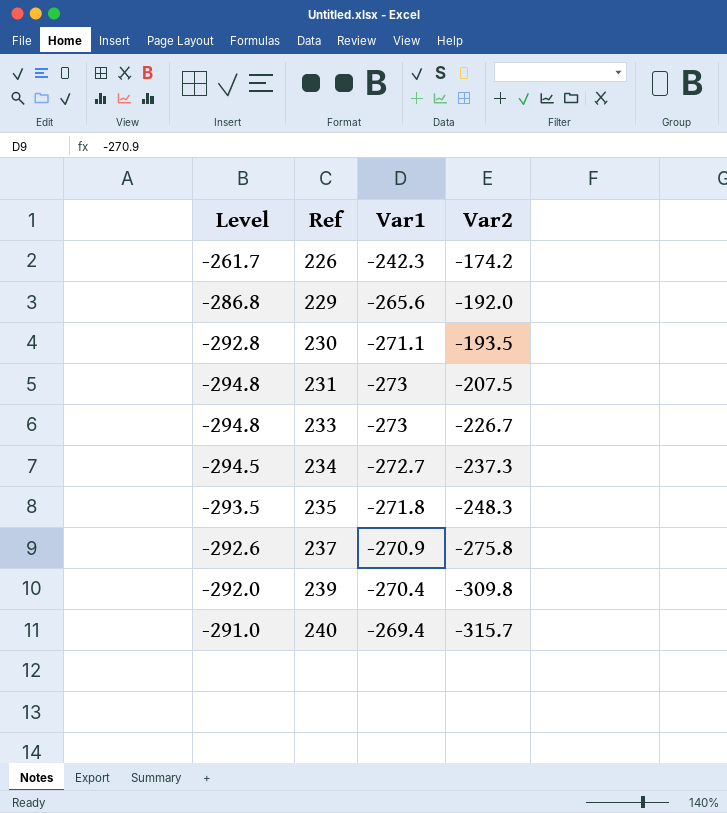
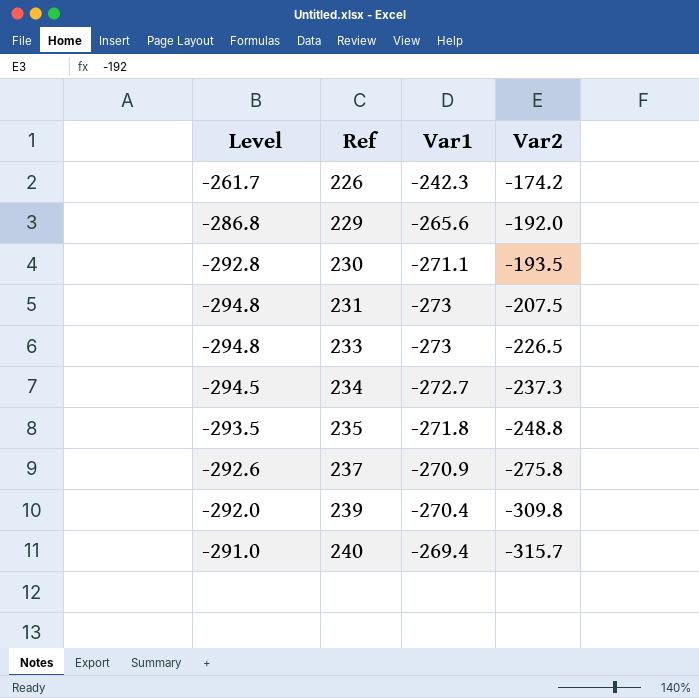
233 | Var2: -226.7 -> -226.5
235 | Var2: -248.3 -> -248.8

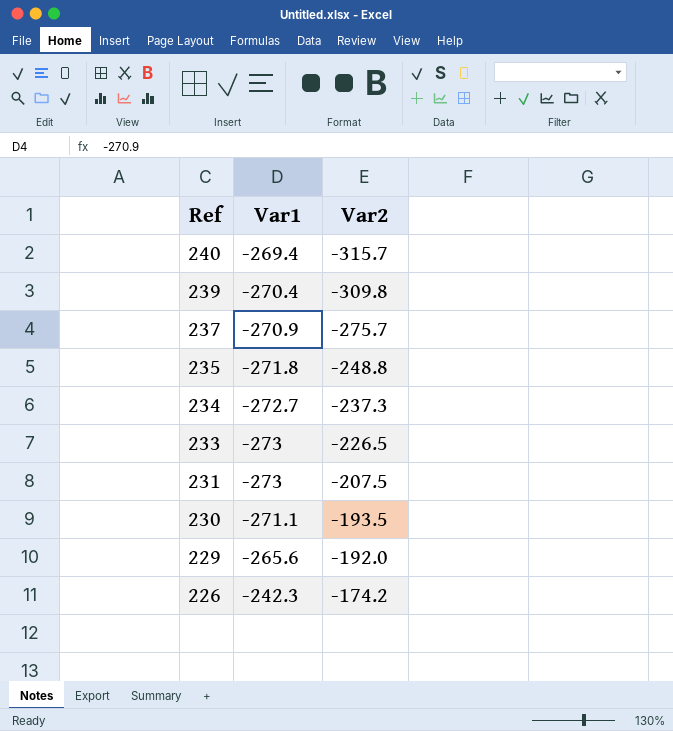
row order: Ref ascending -> Ref descending
column Level | formula: [Var1] * 1.08 -> none
237 | Var2: -275.8 -> -275.7

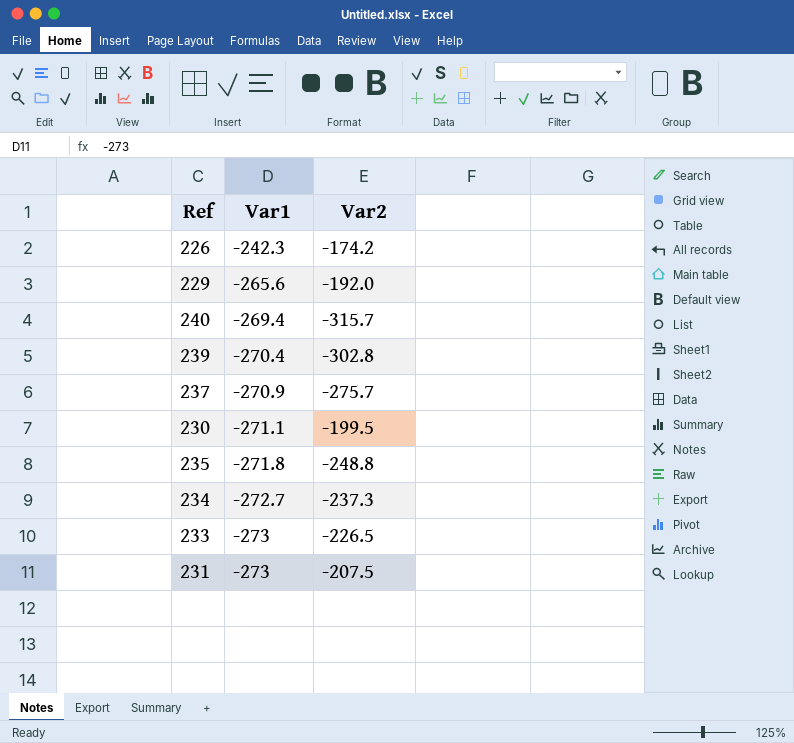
row order: Ref descending -> Var1 descending
239 | Var2: -309.8 -> -302.8
230 | Var2: -193.5 -> -199.5

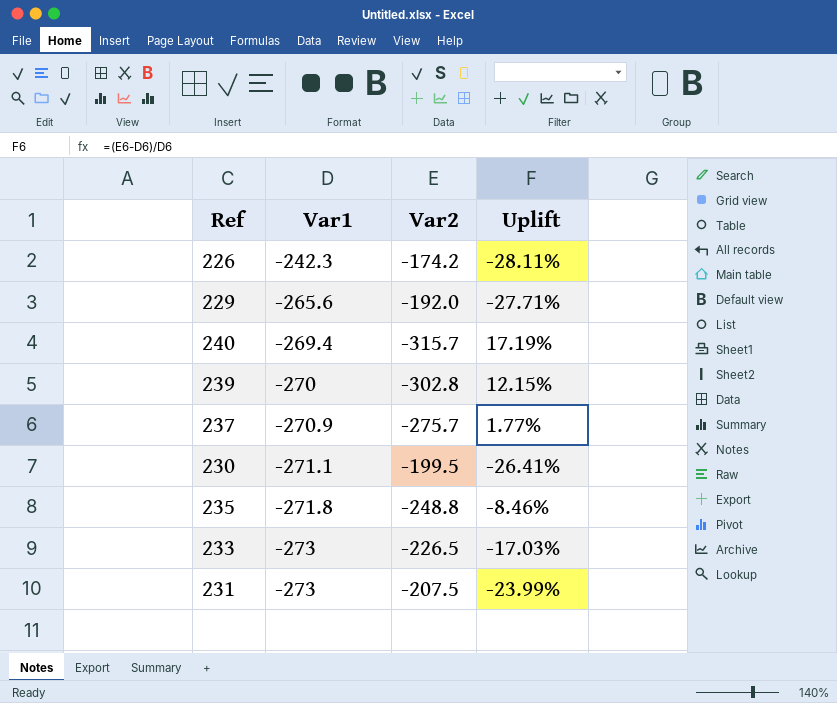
column Uplift | formula: none -> ([Var2] - [Var1]) / [Var1]
row 234: -272.7 | -237.3 -> none
239 | Var1: -270.4 -> -270

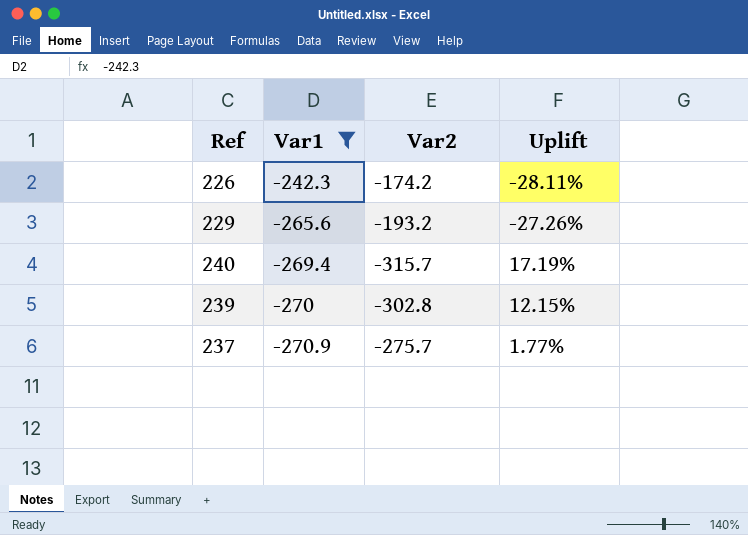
filter: none -> Var1 >= -270.9
229 | Var2: -192.0 -> -193.2
229 | Uplift: -27.71% -> -27.26%

